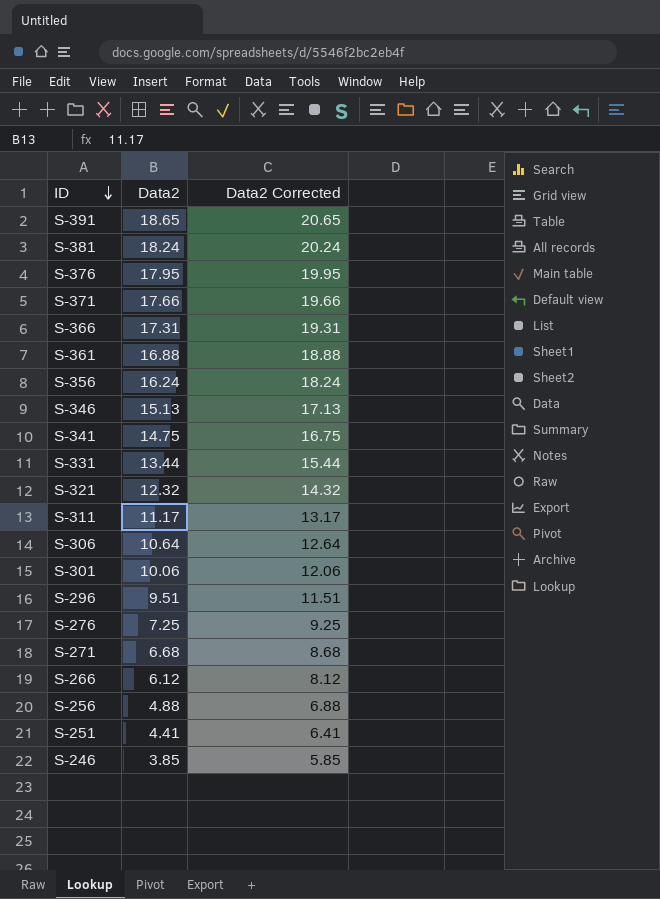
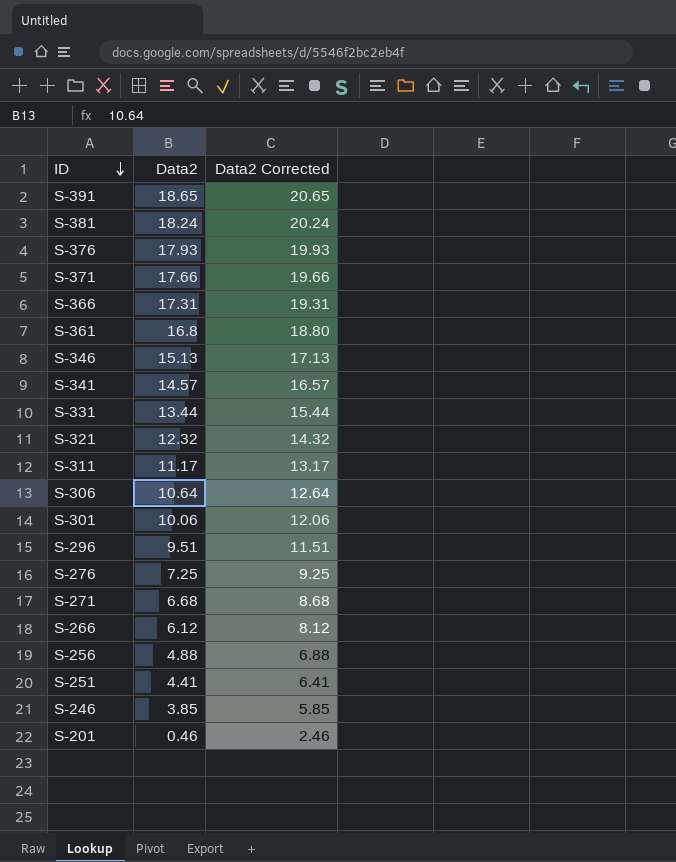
row S-356: 16.24 | 18.24 -> none
S-376 | Data2: 17.95 -> 17.93
S-376 | Data2 Corrected: 19.95 -> 19.93
S-361 | Data2: 16.88 -> 16.8
S-361 | Data2 Corrected: 18.88 -> 18.80
S-341 | Data2: 14.75 -> 14.57
S-341 | Data2 Corrected: 16.75 -> 16.57
row S-201: none -> 0.46 | 2.46

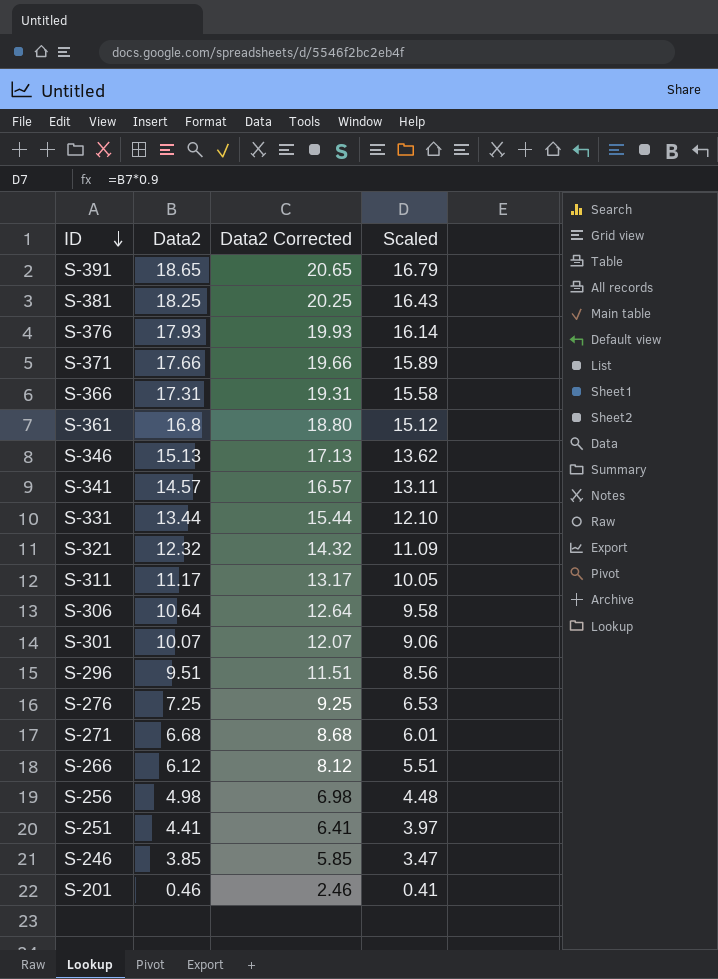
column Scaled | formula: none -> [Data2] * 0.9
S-381 | Data2: 18.24 -> 18.25
S-381 | Data2 Corrected: 20.24 -> 20.25
S-301 | Data2: 10.06 -> 10.07
S-301 | Data2 Corrected: 12.06 -> 12.07
S-256 | Data2: 4.88 -> 4.98
S-256 | Data2 Corrected: 6.88 -> 6.98

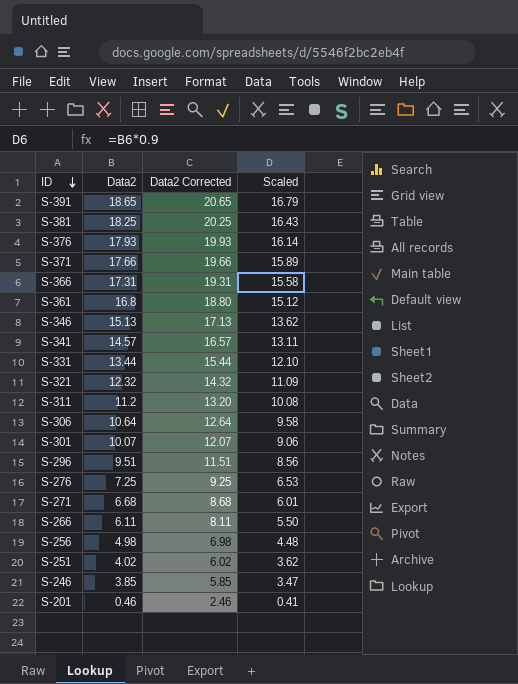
S-311 | Data2: 11.17 -> 11.2
S-311 | Data2 Corrected: 13.17 -> 13.20
S-311 | Scaled: 10.05 -> 10.08
S-266 | Data2: 6.12 -> 6.11
S-266 | Data2 Corrected: 8.12 -> 8.11
S-266 | Scaled: 5.51 -> 5.50
S-251 | Data2: 4.41 -> 4.02
S-251 | Data2 Corrected: 6.41 -> 6.02
S-251 | Scaled: 3.97 -> 3.62

